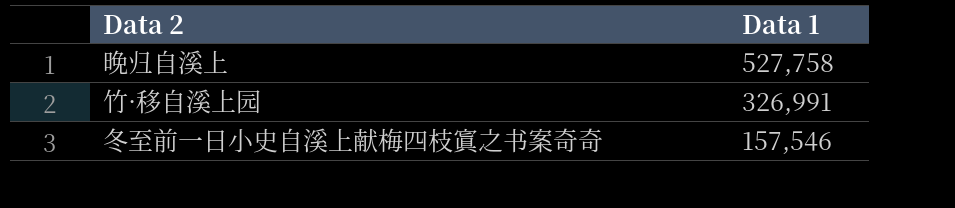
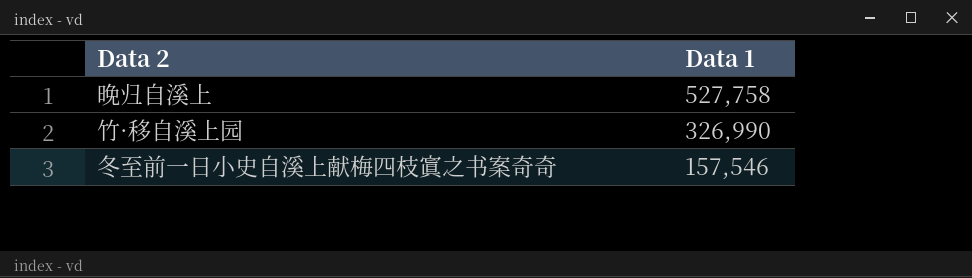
竹·移自溪上园 | Data 1: 326,991 -> 326,990

